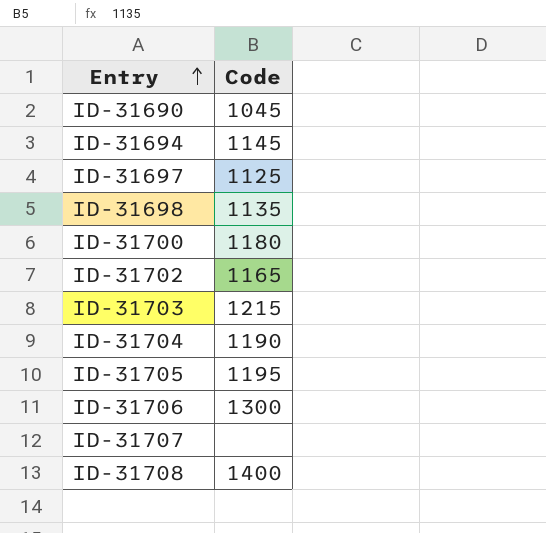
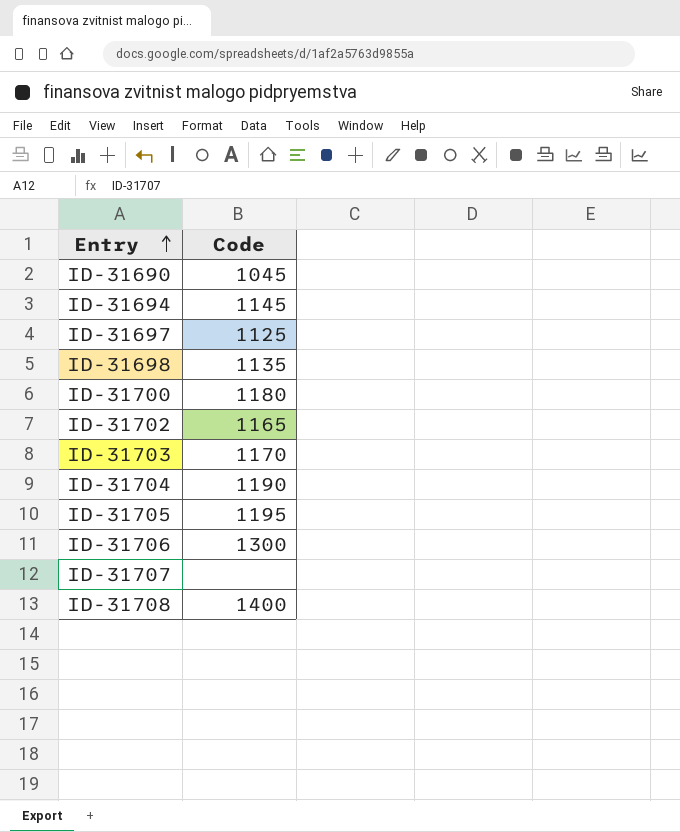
ID-31703 | Code: 1215 -> 1170

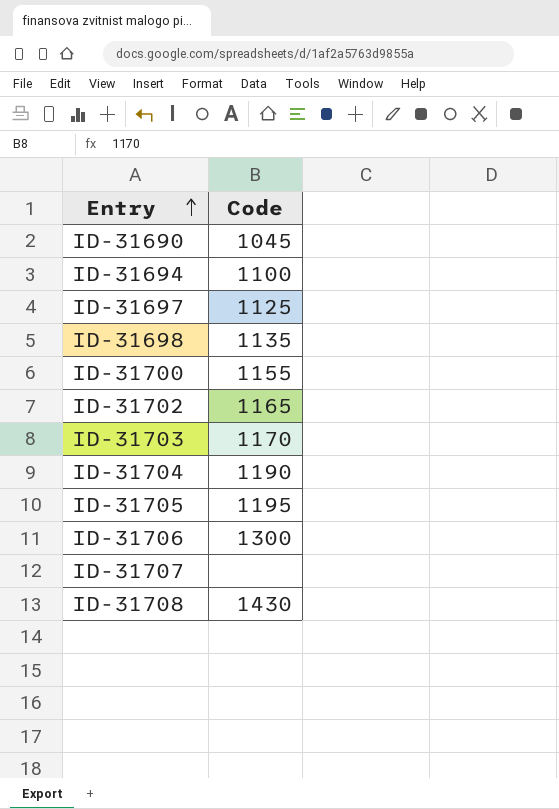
ID-31694 | Code: 1145 -> 1100
ID-31700 | Code: 1180 -> 1155
ID-31708 | Code: 1400 -> 1430

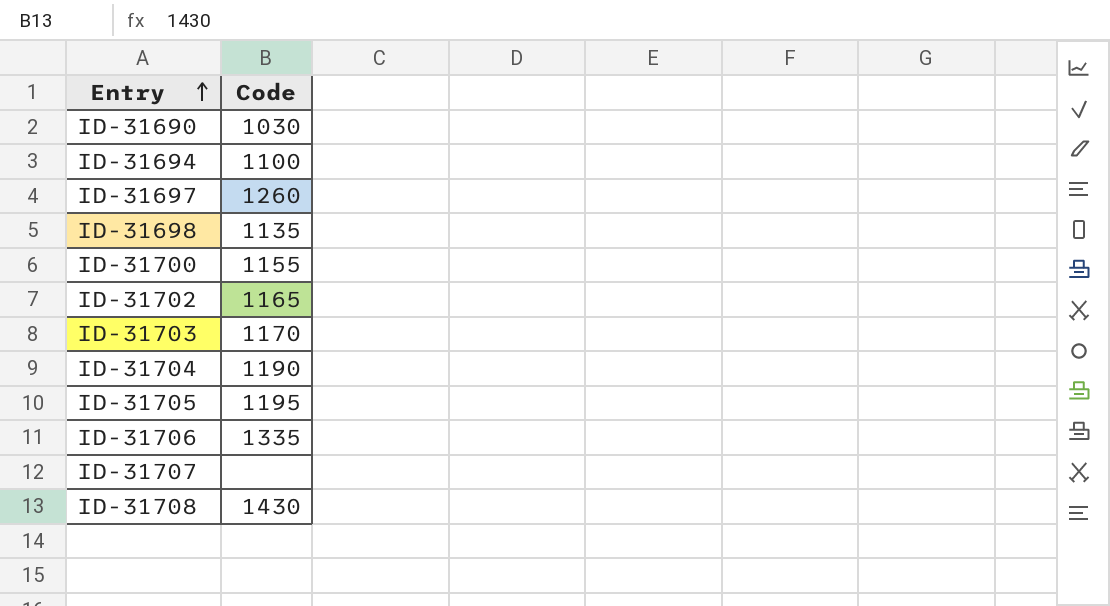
ID-31690 | Code: 1045 -> 1030
ID-31697 | Code: 1125 -> 1260
ID-31706 | Code: 1300 -> 1335

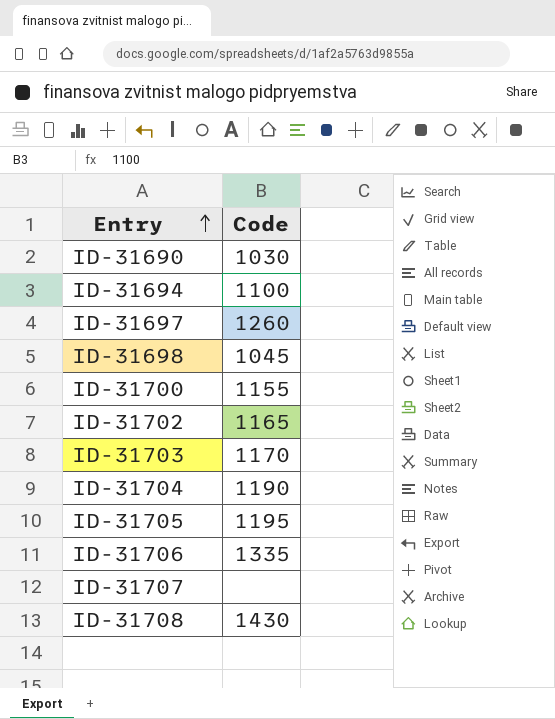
ID-31698 | Code: 1135 -> 1045

